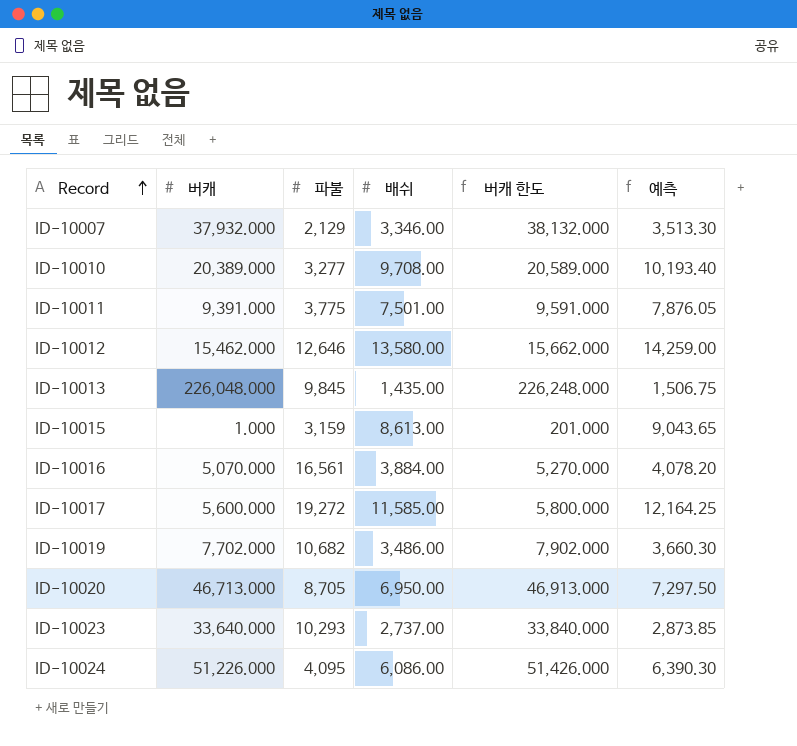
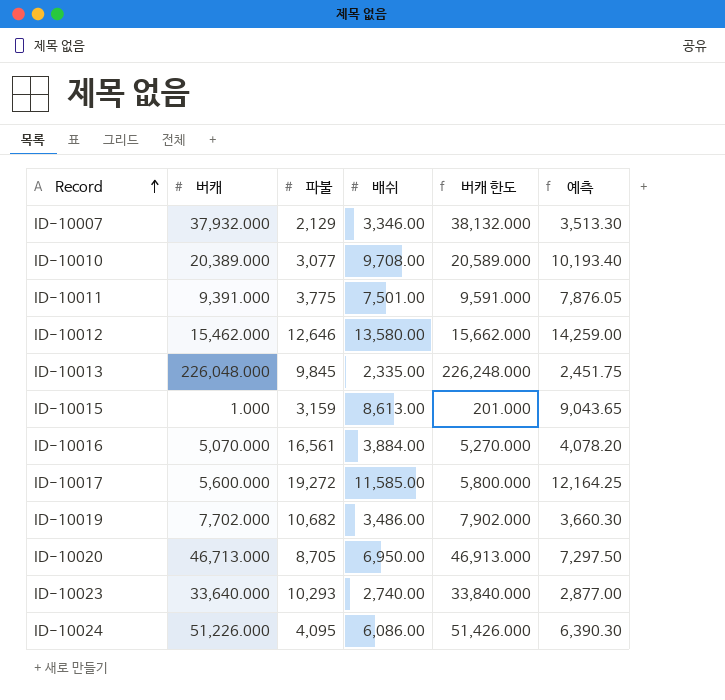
ID-10010 | 파불: 3,277 -> 3,077
ID-10013 | 배쉬: 1,435.00 -> 2,335.00
ID-10013 | 예측: 1,506.75 -> 2,451.75
ID-10023 | 배쉬: 2,737.00 -> 2,740.00
ID-10023 | 예측: 2,873.85 -> 2,877.00

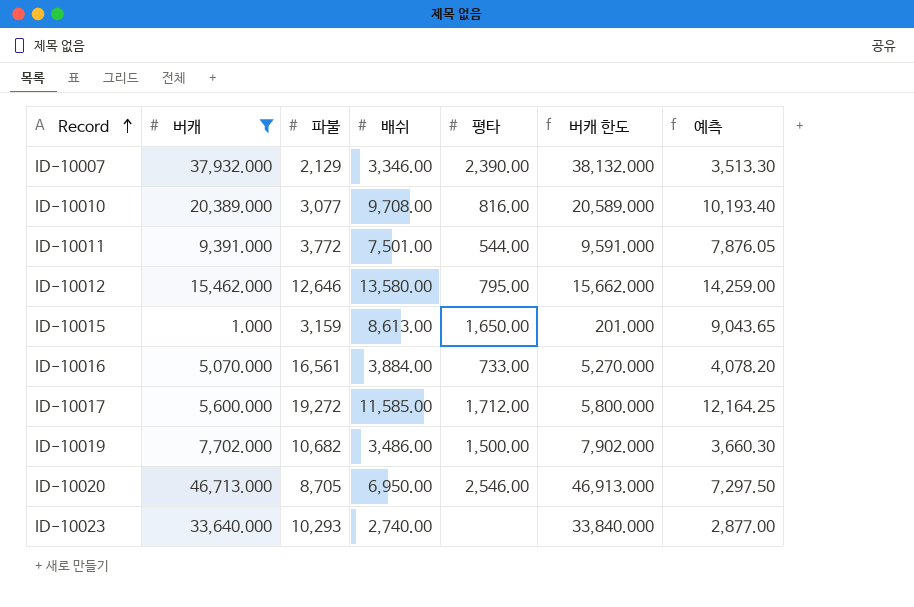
filter: none -> 버캐 <= 46,713.000
column 평타 | position: none -> 5
ID-10011 | 파불: 3,775 -> 3,772

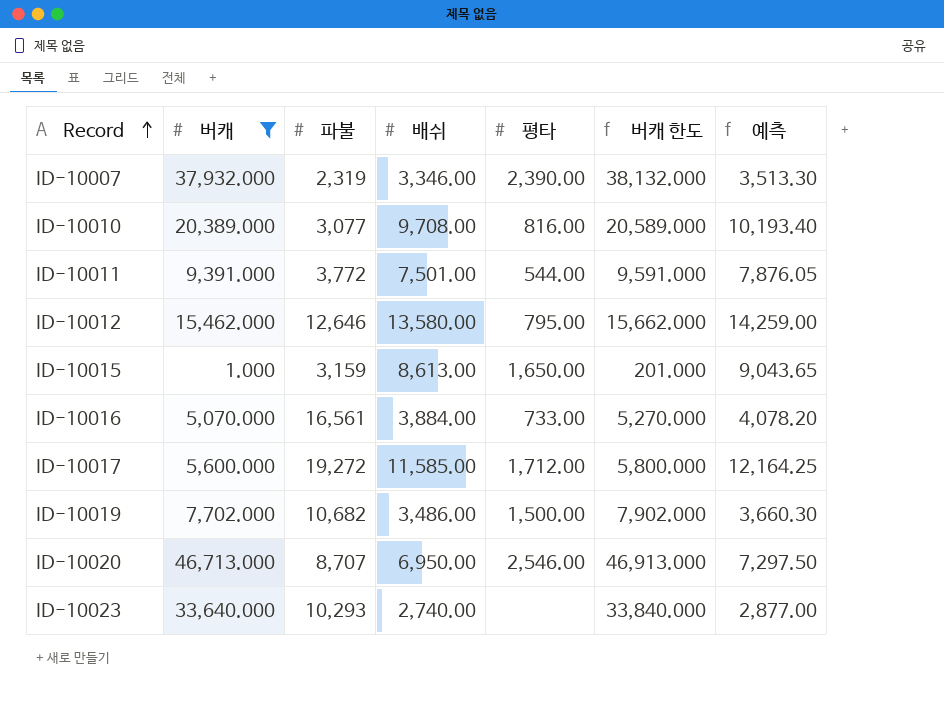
ID-10007 | 파불: 2,129 -> 2,319
ID-10020 | 파불: 8,705 -> 8,707

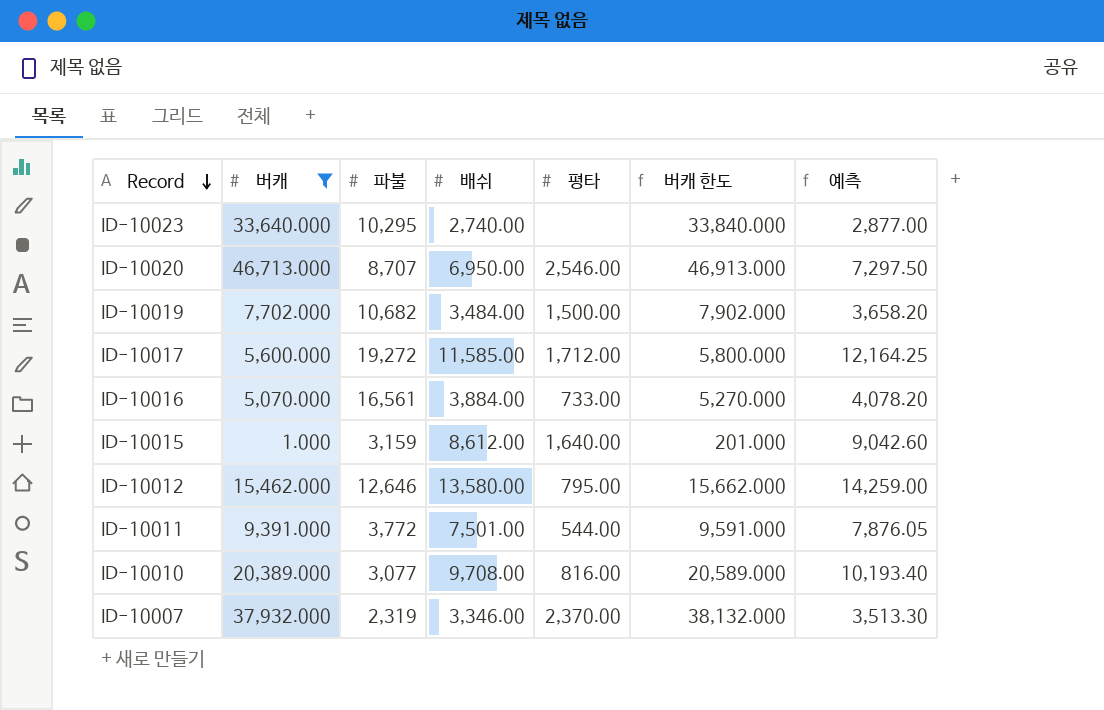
row order: Record ascending -> Record descending
ID-10023 | 파불: 10,293 -> 10,295
ID-10019 | 배쉬: 3,486.00 -> 3,484.00
ID-10019 | 예측: 3,660.30 -> 3,658.20
ID-10015 | 배쉬: 8,613.00 -> 8,612.00
ID-10015 | 평타: 1,650.00 -> 1,640.00
ID-10015 | 예측: 9,043.65 -> 9,042.60
ID-10007 | 평타: 2,390.00 -> 2,370.00

